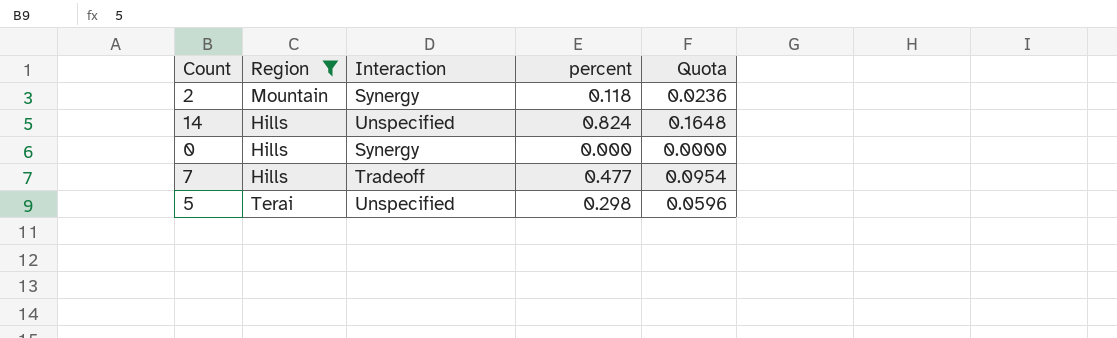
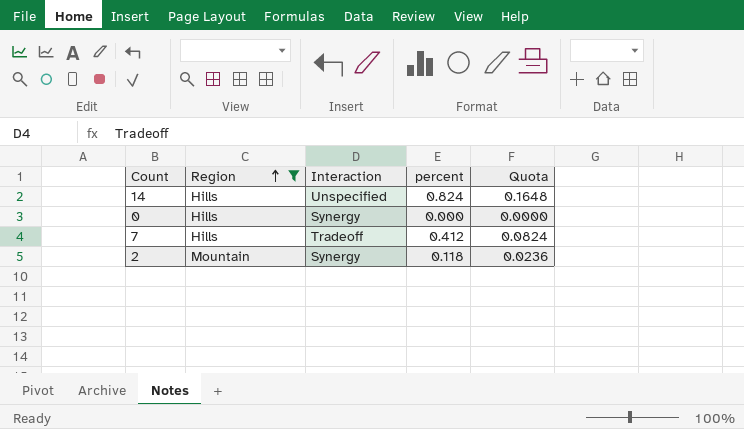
row order: none -> Region ascending
row 5: Terai | Unspecified | 0.298 | 0.0596 -> none
7 | percent: 0.477 -> 0.412
7 | Quota: 0.0954 -> 0.0824

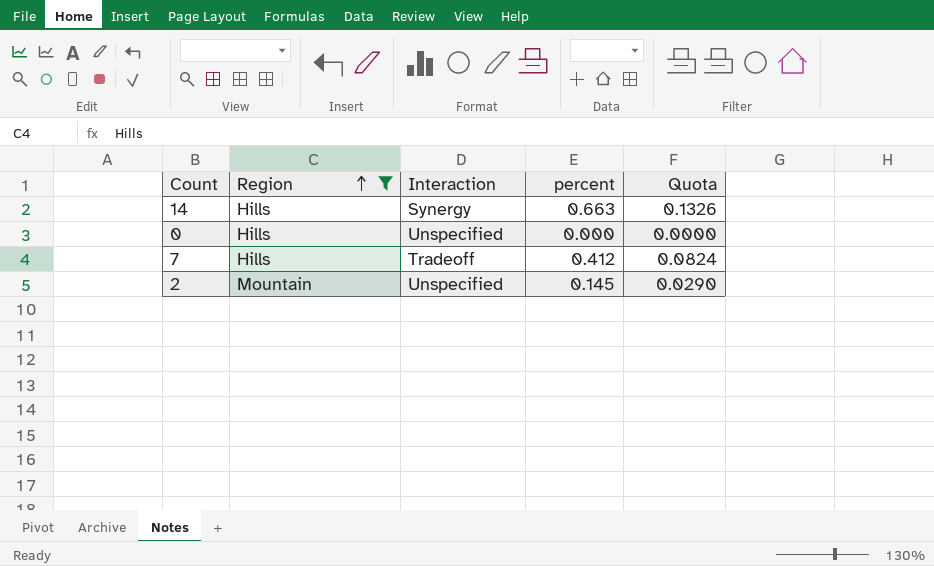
14 | Interaction: Unspecified -> Synergy
14 | percent: 0.824 -> 0.663
14 | Quota: 0.1648 -> 0.1326
0 | Interaction: Synergy -> Unspecified
2 | Interaction: Synergy -> Unspecified
2 | percent: 0.118 -> 0.145
2 | Quota: 0.0236 -> 0.0290

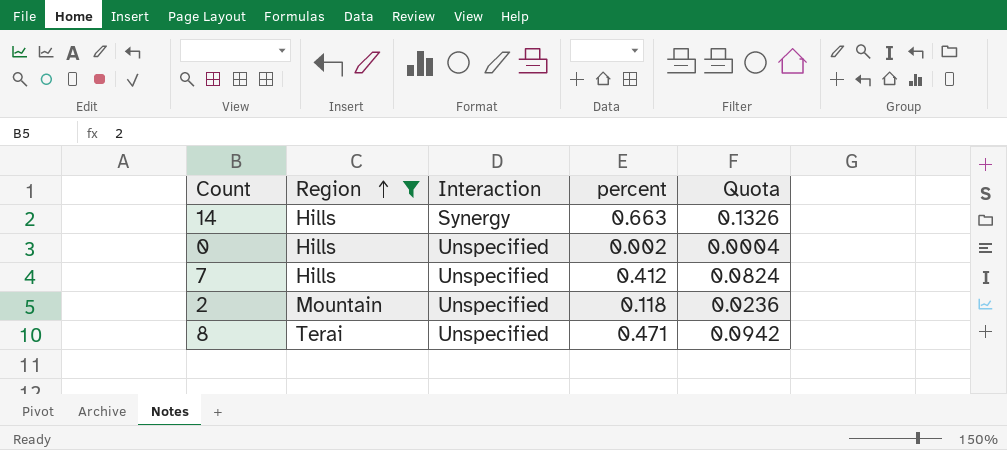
0 | percent: 0.000 -> 0.002
0 | Quota: 0.0000 -> 0.0004
7 | Interaction: Tradeoff -> Unspecified
2 | percent: 0.145 -> 0.118
2 | Quota: 0.0290 -> 0.0236
row 8: none -> Terai | Unspecified | 0.471 | 0.0942

